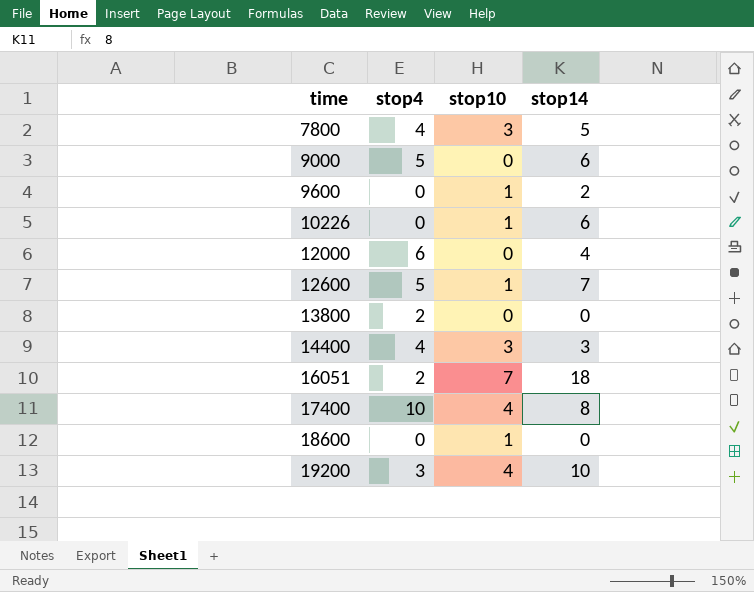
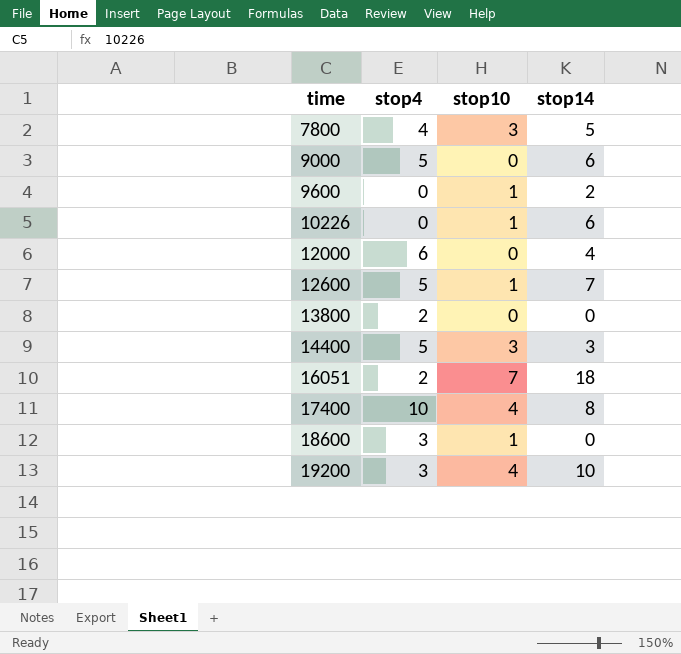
14400 | stop4: 4 -> 5
18600 | stop4: 0 -> 3

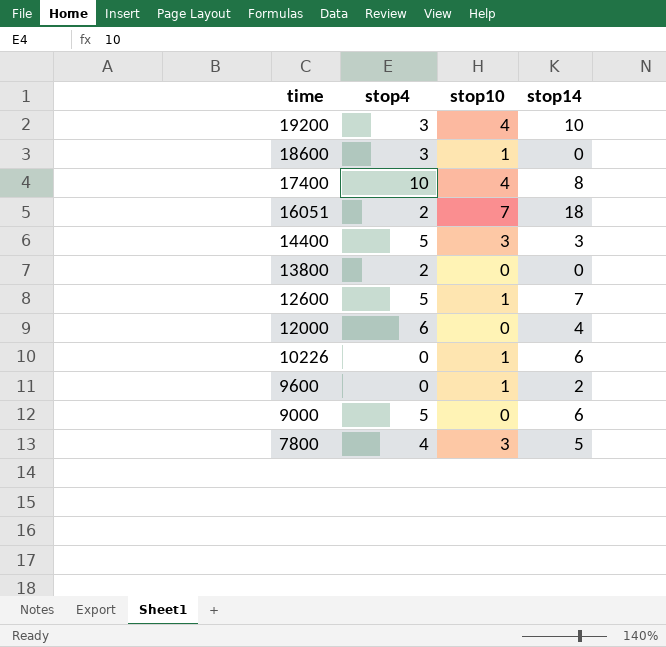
row order: time ascending -> time descending

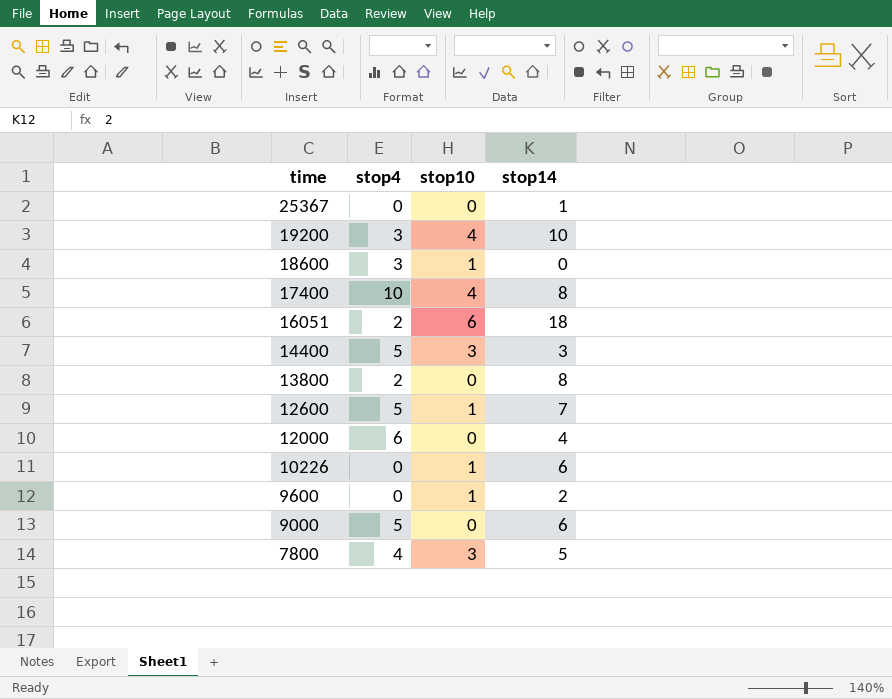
row 25367: none -> 0 | 0 | 1
16051 | stop10: 7 -> 6
13800 | stop14: 0 -> 8

